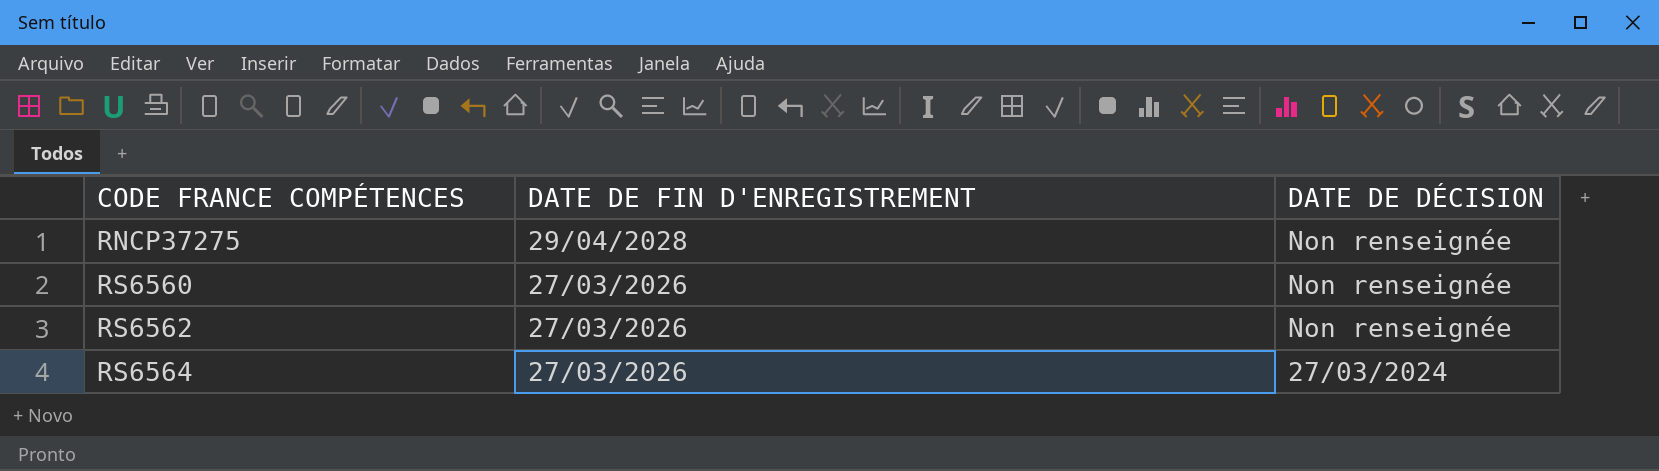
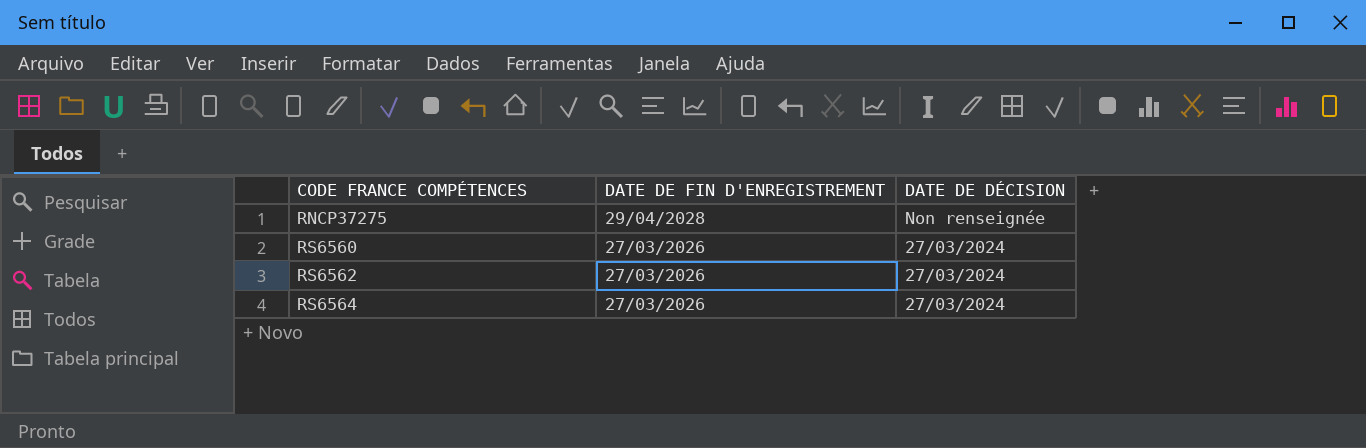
RS6560 | DATE DE DÉCISION: Non renseignée -> 27/03/2024
RS6562 | DATE DE DÉCISION: Non renseignée -> 27/03/2024

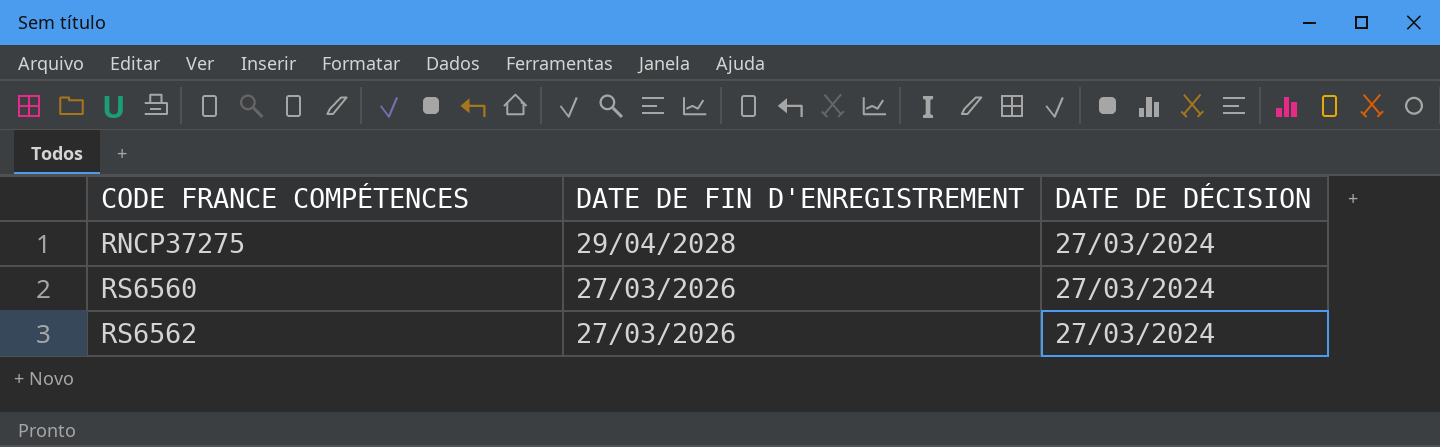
row RS6564: 27/03/2026 | 27/03/2024 -> none
RNCP37275 | DATE DE DÉCISION: Non renseignée -> 27/03/2024

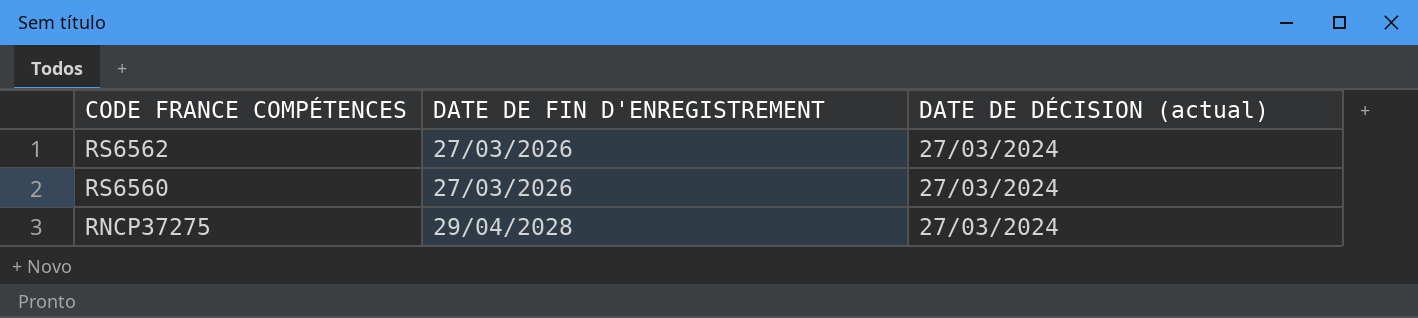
row order: CODE FRANCE COMPÉTENCES ascending -> CODE FRANCE COMPÉTENCES descending
column name: DATE DE DÉCISION -> DATE DE DÉCISION (actual)

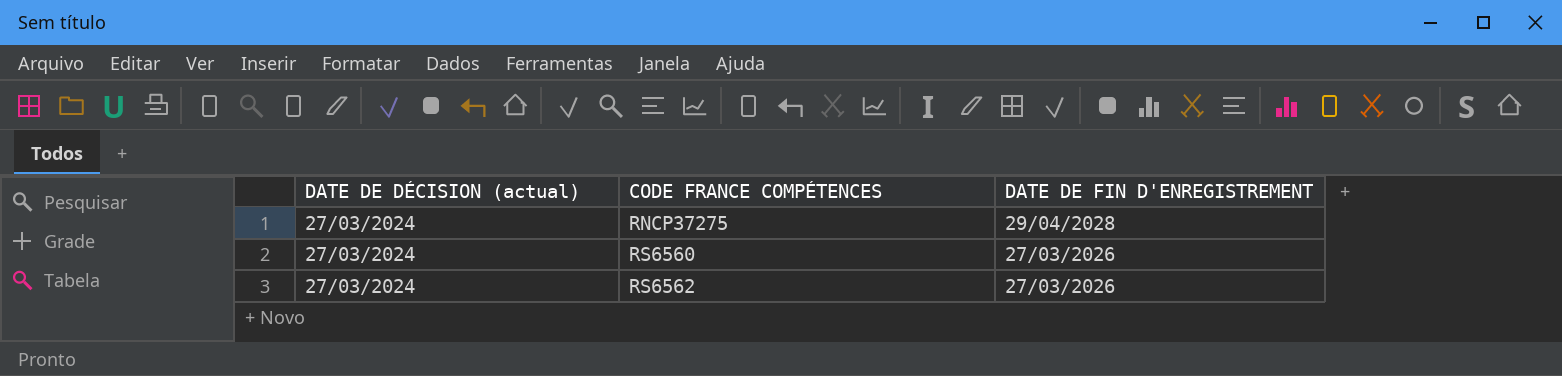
row order: CODE FRANCE COMPÉTENCES descending -> CODE FRANCE COMPÉTENCES ascending
column DATE DE DÉCISION (actual) | position: 3 -> 1

